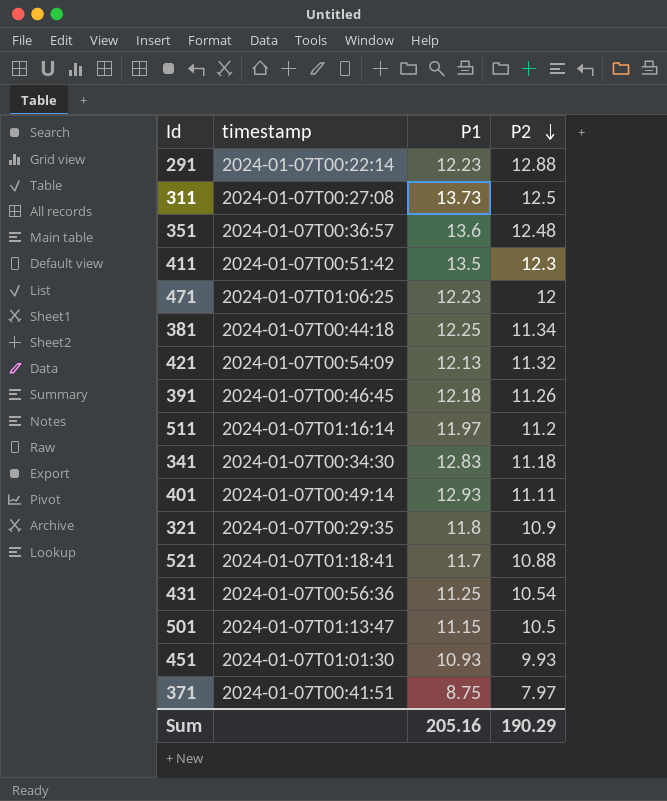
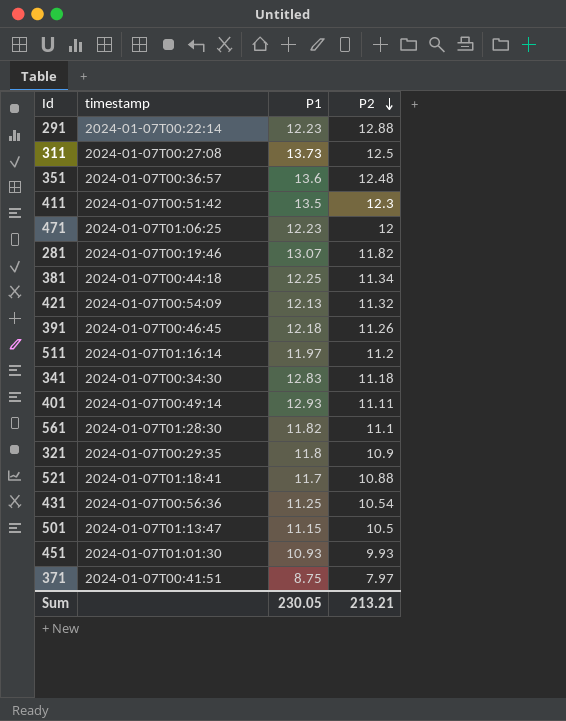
row 281: none -> 2024-01-07T00:19:46 | 13.07 | 11.82
row 561: none -> 2024-01-07T01:28:30 | 11.82 | 11.1
Sum | P1: 205.16 -> 230.05
Sum | P2: 190.29 -> 213.21

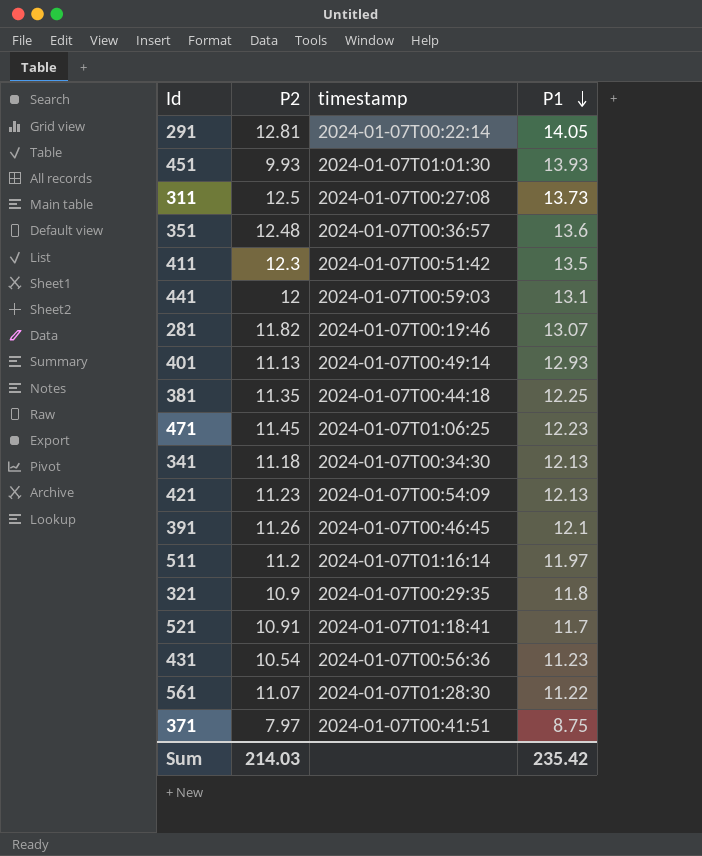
row order: P2 descending -> P1 descending
column P2 | position: 4 -> 2
row 501: 2024-01-07T01:13:47 | 11.15 | 10.5 -> none
291 | P2: 12.88 -> 12.81
291 | P1: 12.23 -> 14.05
451 | P1: 10.93 -> 13.93
row 441: none -> 12 | 2024-01-07T00:59:03 | 13.1
401 | P2: 11.11 -> 11.13
381 | P2: 11.34 -> 11.35
471 | P2: 12 -> 11.45
341 | P1: 12.83 -> 12.13
421 | P2: 11.32 -> 11.23
391 | P1: 12.18 -> 12.1
521 | P2: 10.88 -> 10.91
431 | P1: 11.25 -> 11.23
561 | P2: 11.1 -> 11.07
561 | P1: 11.82 -> 11.22
Sum | P2: 213.21 -> 214.03
Sum | P1: 230.05 -> 235.42

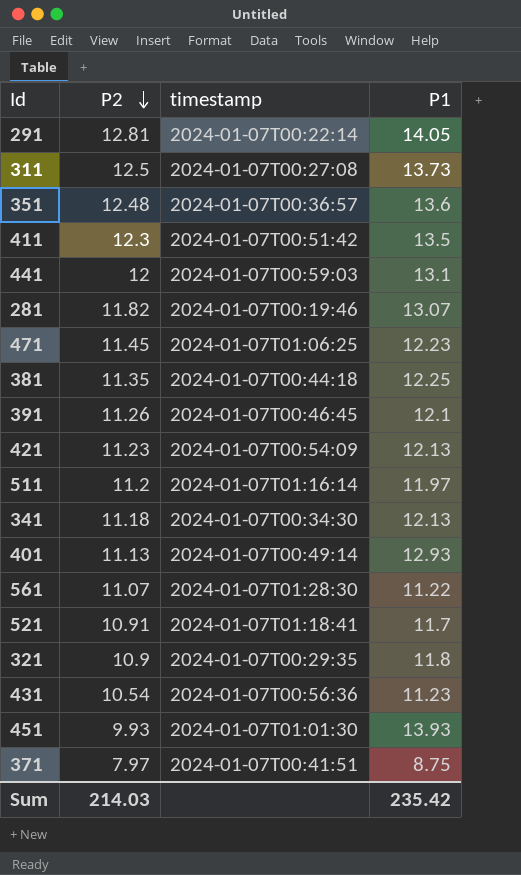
row order: P1 descending -> P2 descending

